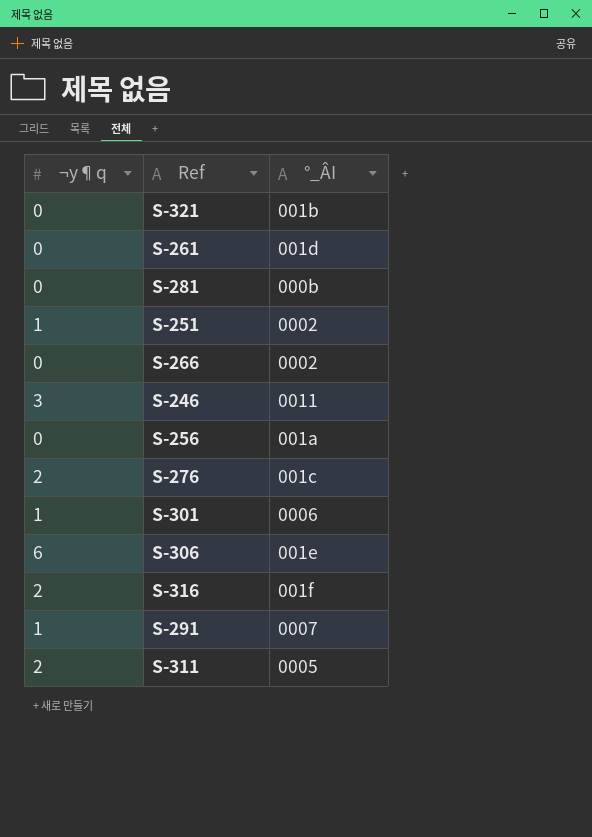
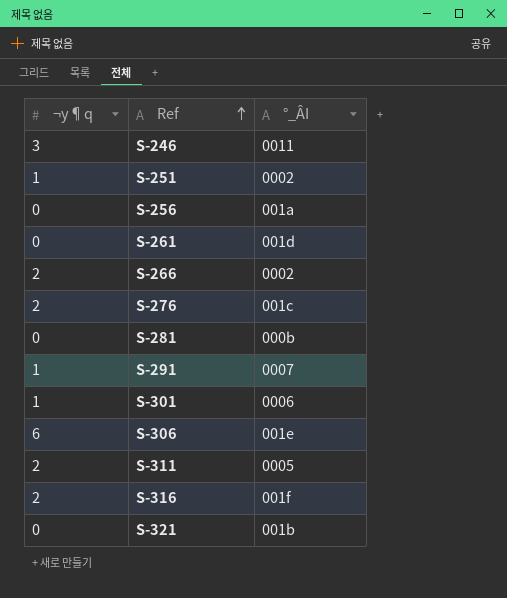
row order: none -> Ref ascending
S-266 | ¬y¶q: 0 -> 2

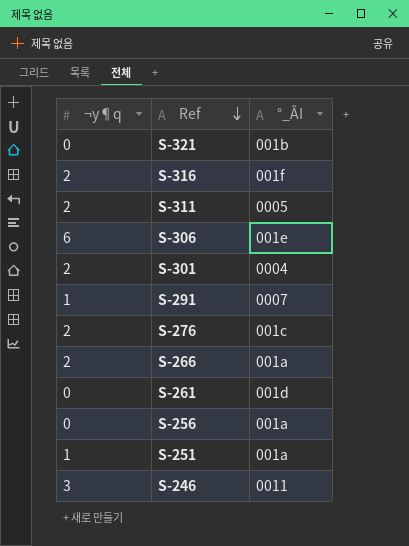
row order: Ref ascending -> Ref descending
row S-281: 0 | 000b -> none
S-301 | ¬y¶q: 1 -> 2
S-301 | °_ÂI: 0006 -> 0004
S-266 | °_ÂI: 0002 -> 001a
S-251 | °_ÂI: 0002 -> 001a

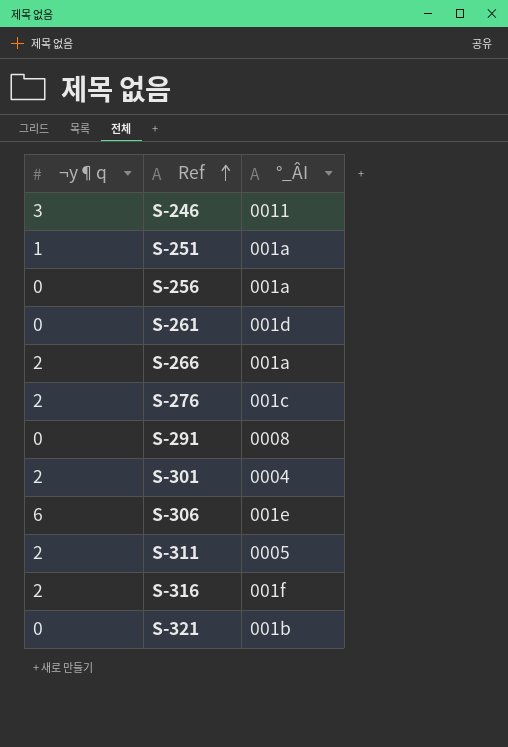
row order: Ref descending -> Ref ascending
S-291 | ¬y¶q: 1 -> 0
S-291 | °_ÂI: 0007 -> 0008

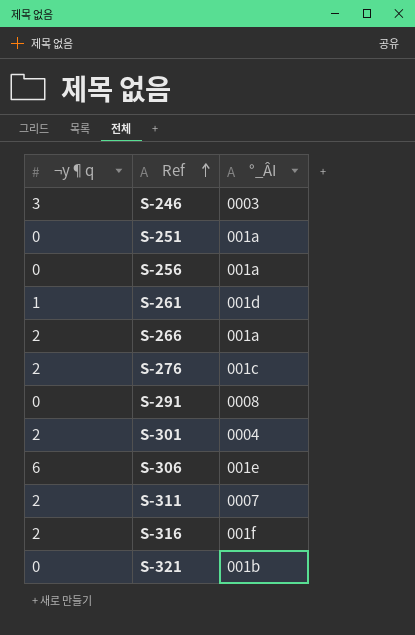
S-246 | °_ÂI: 0011 -> 0003
S-251 | ¬y¶q: 1 -> 0
S-261 | ¬y¶q: 0 -> 1
S-311 | °_ÂI: 0005 -> 0007

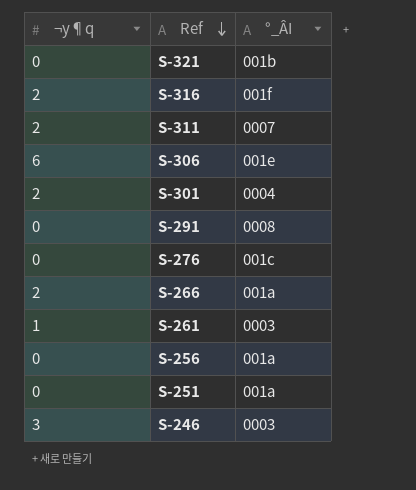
row order: Ref ascending -> Ref descending
S-276 | ¬y¶q: 2 -> 0
S-261 | °_ÂI: 001d -> 0003

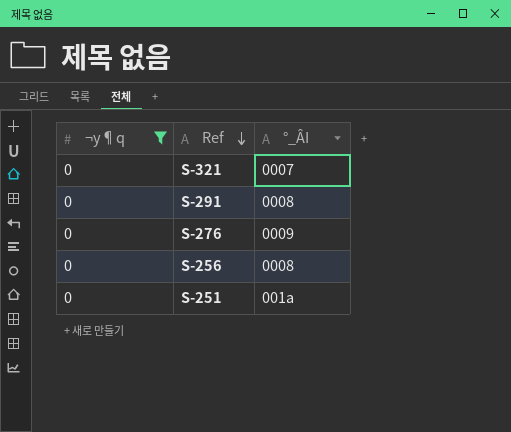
filter: none -> ¬y¶q = 0
S-321 | °_ÂI: 001b -> 0007
S-276 | °_ÂI: 001c -> 0009
S-256 | °_ÂI: 001a -> 0008

